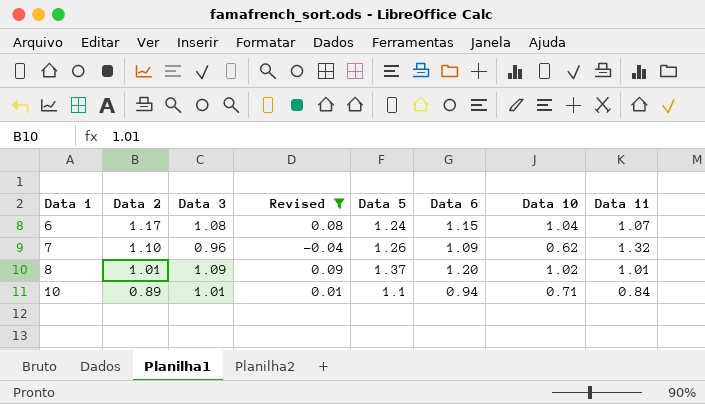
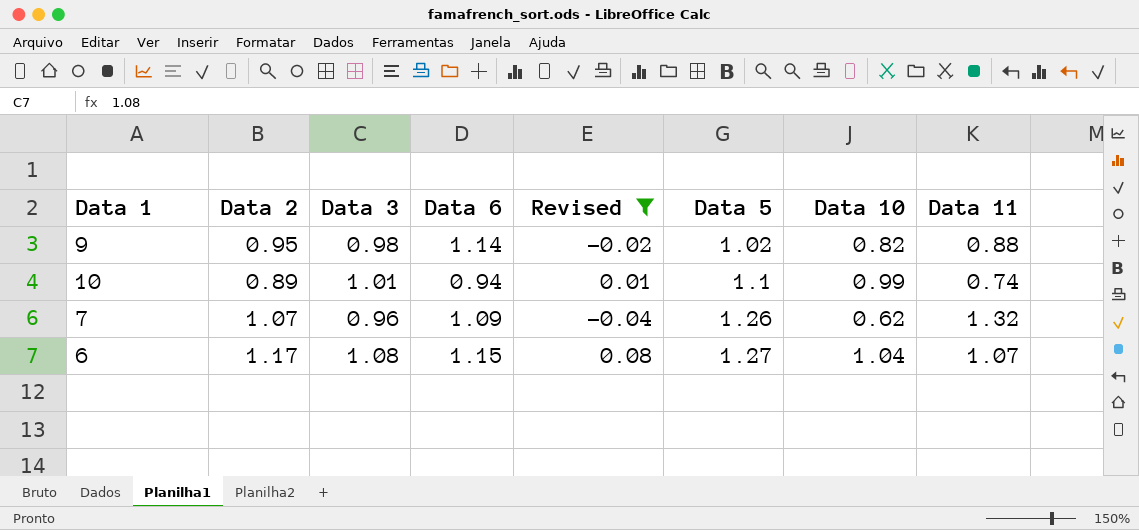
row order: Data 1 ascending -> Data 5 ascending
column Data 6 | position: 6 -> 4
row 8: 1.01 | 1.09 | 0.09 | 1.37 | 1.20 | 1.02 | 1.01 -> none
row 9: none -> 0.95 | 0.98 | 1.14 | -0.02 | 1.02 | 0.82 | 0.88
10 | Data 10: 0.71 -> 0.99
10 | Data 11: 0.84 -> 0.74
7 | Data 2: 1.10 -> 1.07
6 | Data 5: 1.24 -> 1.27

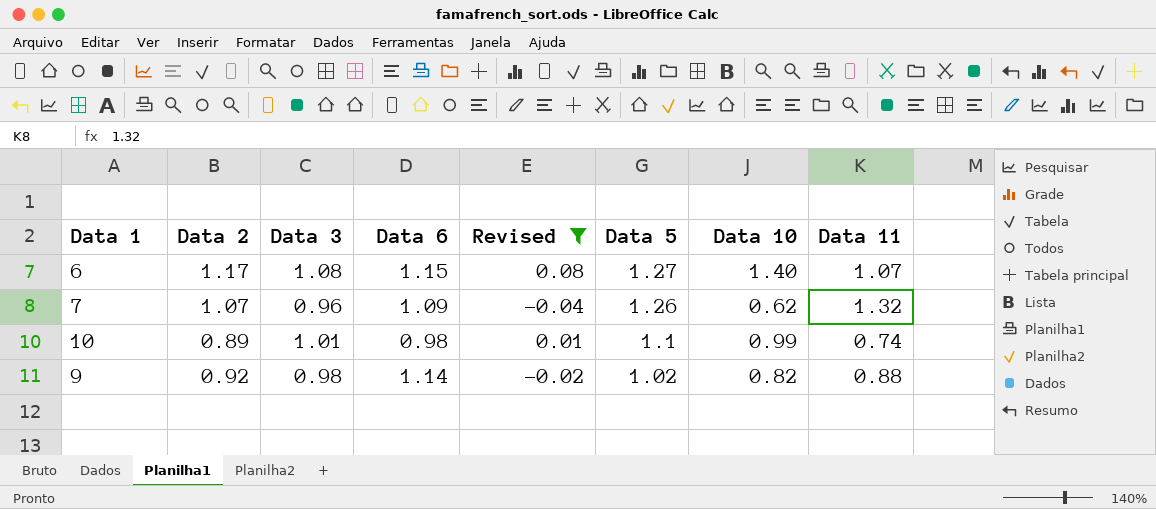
row order: Data 5 ascending -> Data 5 descending
6 | Data 10: 1.04 -> 1.40
10 | Data 6: 0.94 -> 0.98
9 | Data 2: 0.95 -> 0.92

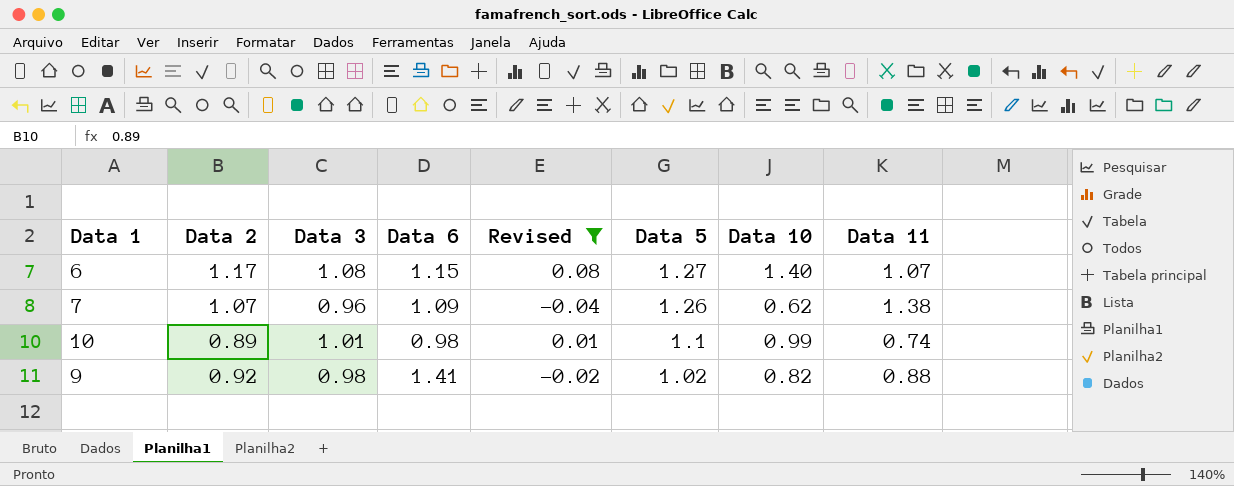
7 | Data 11: 1.32 -> 1.38
9 | Data 6: 1.14 -> 1.41

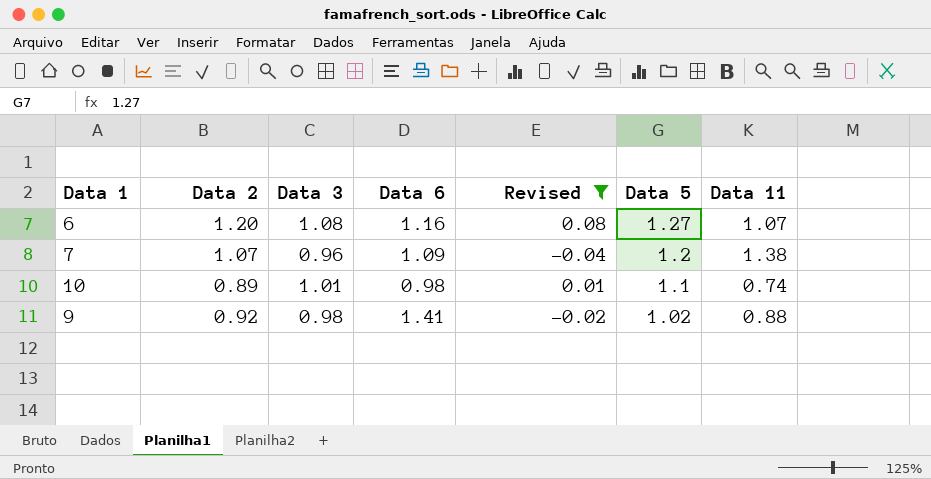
column Data 10 | position: 7 -> none
6 | Data 2: 1.17 -> 1.20
6 | Data 6: 1.15 -> 1.16
7 | Data 5: 1.26 -> 1.2

